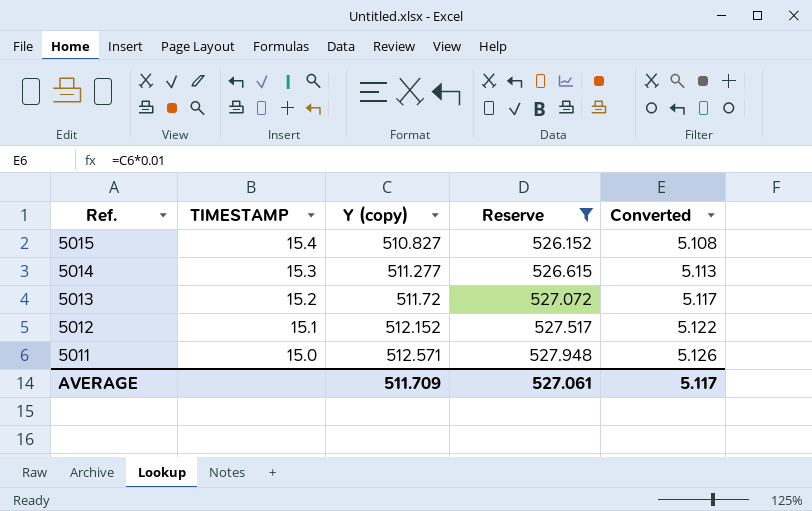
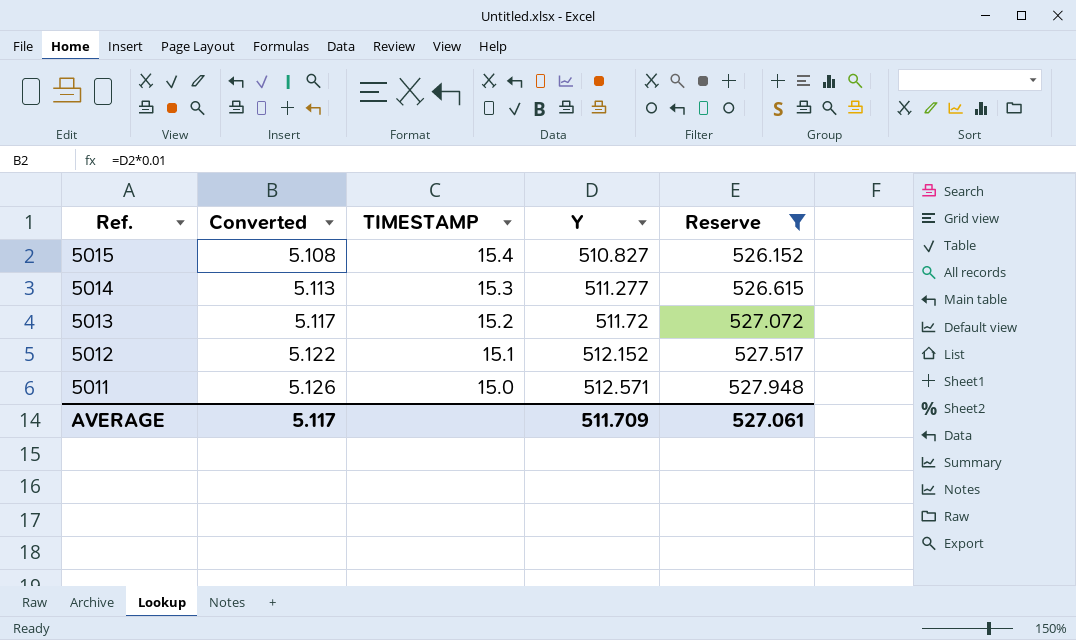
column Converted | position: 5 -> 2
column name: Y (copy) -> Y

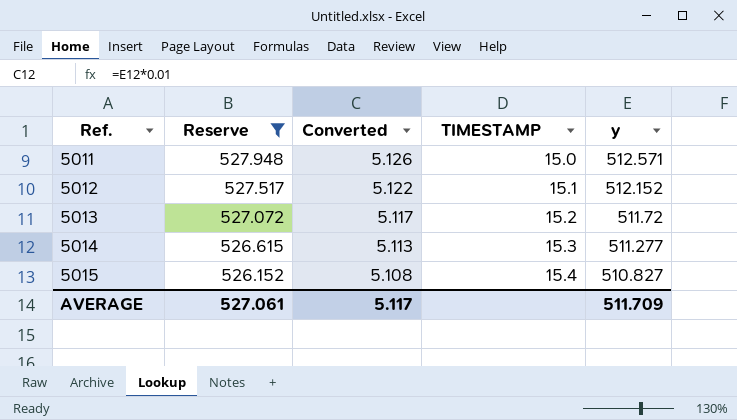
row order: Ref. descending -> Ref. ascending
column Reserve | position: 5 -> 2
column name: Y -> y

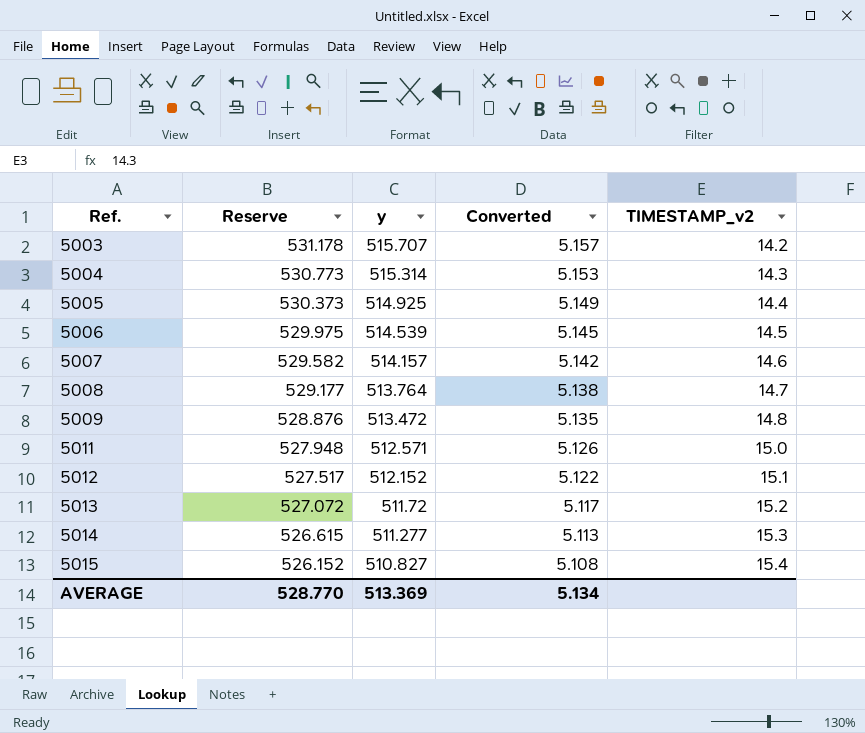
filter: Reserve <= 527.948 -> none
column y | position: 5 -> 3
column name: TIMESTAMP -> TIMESTAMP_v2
AVERAGE | Reserve: 527.061 -> 528.770
AVERAGE | y: 511.709 -> 513.369
AVERAGE | Converted: 5.117 -> 5.134

